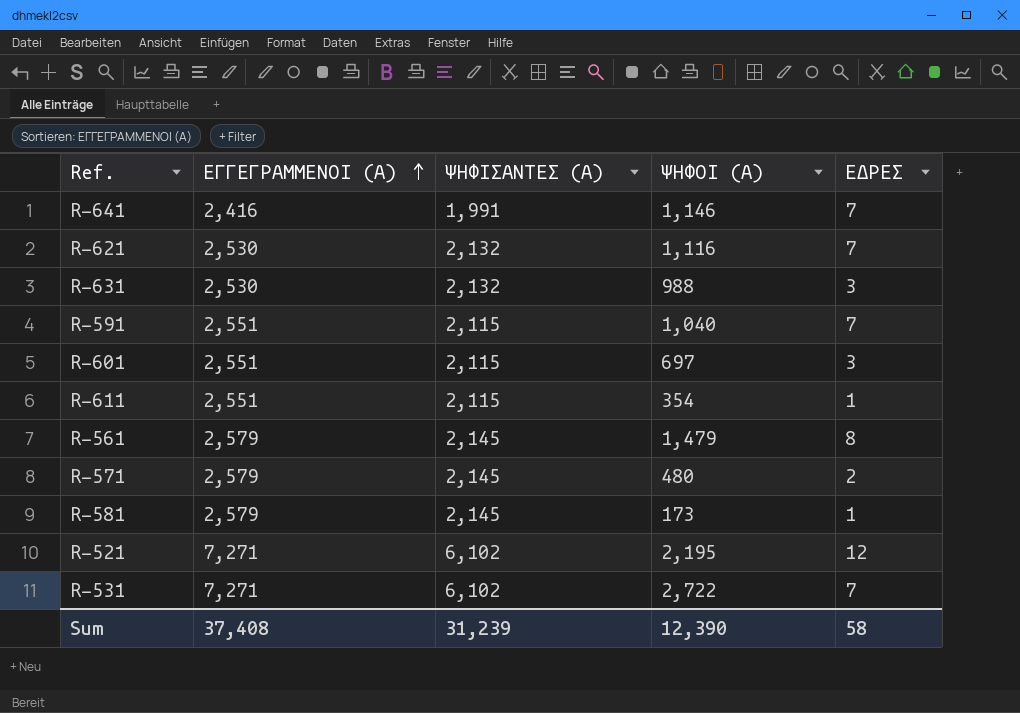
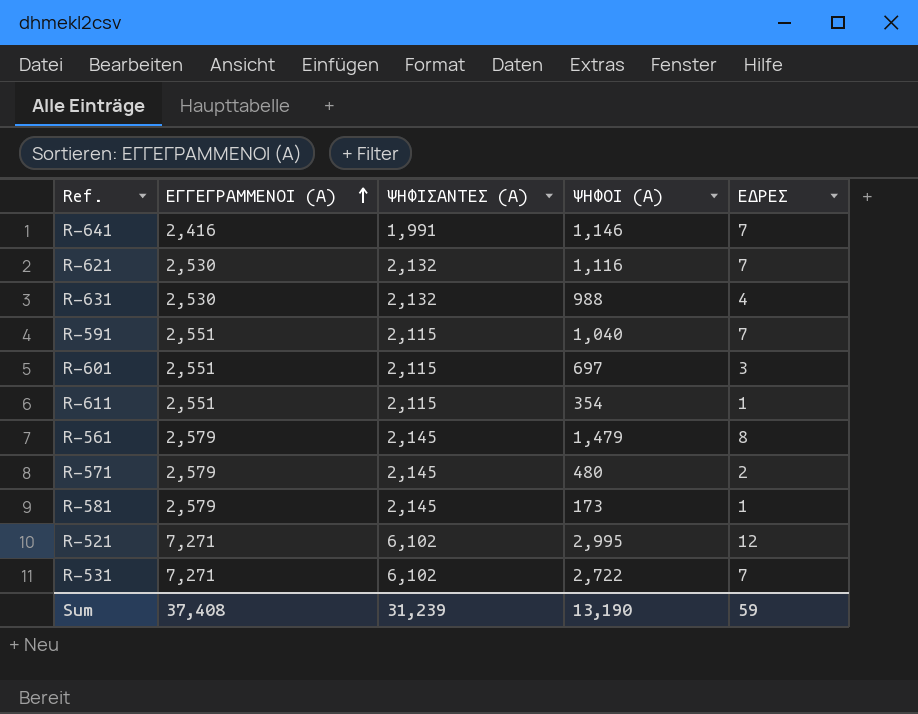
R-631 | ΕΔΡΕΣ: 3 -> 4
R-521 | ΨΗΦΟΙ (Α): 2,195 -> 2,995
Sum | ΨΗΦΟΙ (Α): 12,390 -> 13,190
Sum | ΕΔΡΕΣ: 58 -> 59

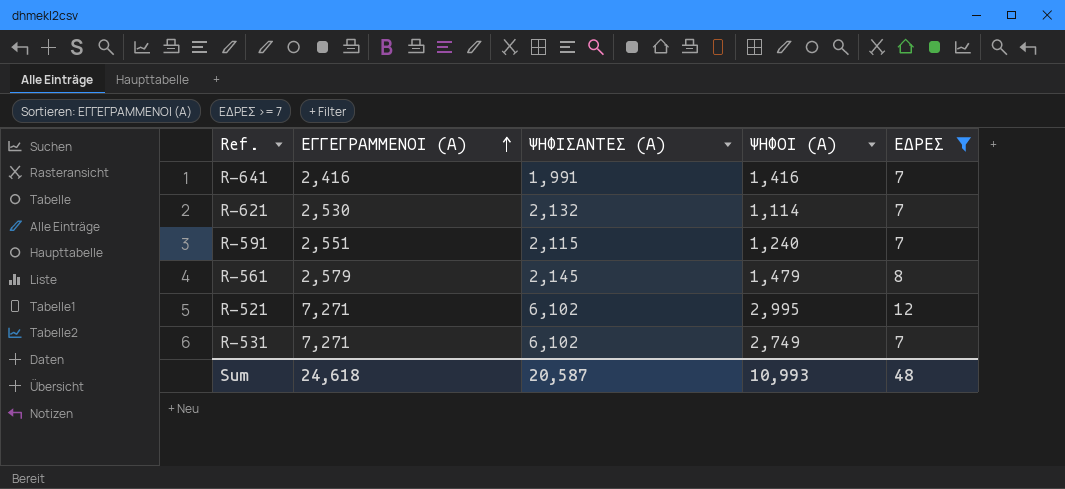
filter: none -> ΕΔΡΕΣ >= 7
R-641 | ΨΗΦΟΙ (Α): 1,146 -> 1,416
R-621 | ΨΗΦΟΙ (Α): 1,116 -> 1,114
R-591 | ΨΗΦΟΙ (Α): 1,040 -> 1,240
R-531 | ΨΗΦΟΙ (Α): 2,722 -> 2,749
Sum | ΕΓΓΕΓΡΑΜΜΕΝΟΙ (Α): 37,408 -> 24,618
Sum | ΨΗΦΙΣΑΝΤΕΣ (Α): 31,239 -> 20,587
Sum | ΨΗΦΟΙ (Α): 13,190 -> 10,993
Sum | ΕΔΡΕΣ: 59 -> 48

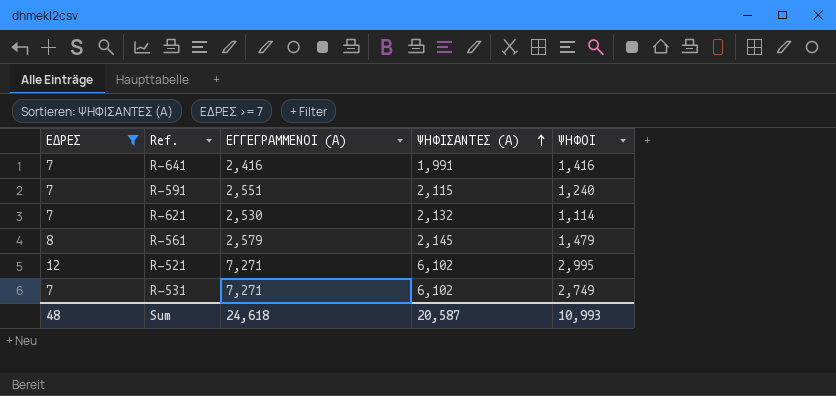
row order: ΕΓΓΕΓΡΑΜΜΕΝΟΙ (Α) ascending -> ΨΗΦΙΣΑΝΤΕΣ (Α) ascending
column ΕΔΡΕΣ | position: 5 -> 1
column name: ΨΗΦΟΙ (Α) -> ΨΗΦΟΙ

